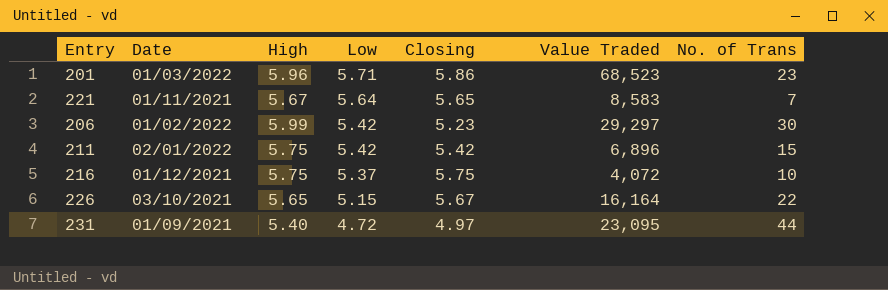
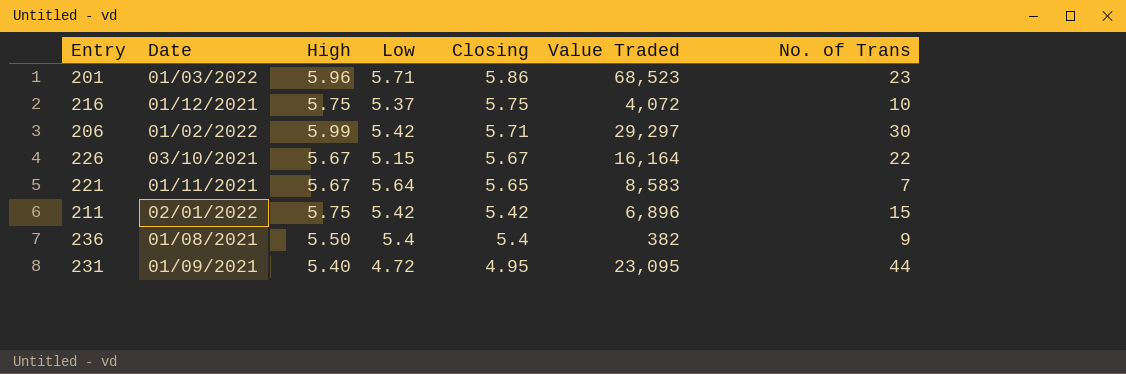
row order: Low descending -> Closing descending
206 | Closing: 5.23 -> 5.71
226 | High: 5.65 -> 5.67
row 236: none -> 01/08/2021 | 5.50 | 5.4 | 5.4 | 382 | 9
231 | Closing: 4.97 -> 4.95

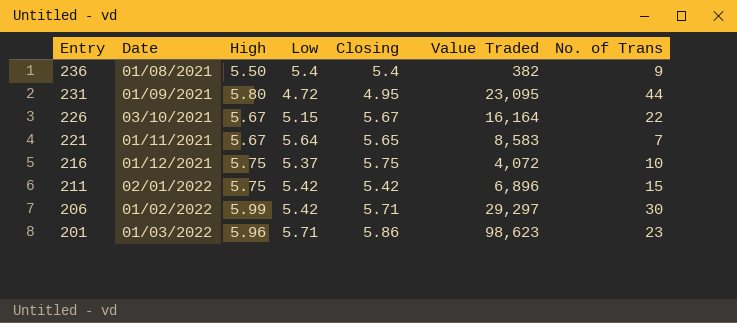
row order: Closing descending -> Entry descending
231 | High: 5.40 -> 5.80
201 | Value Traded: 68,523 -> 98,623

